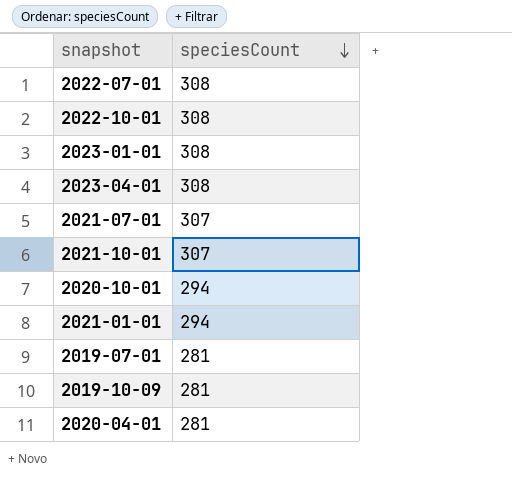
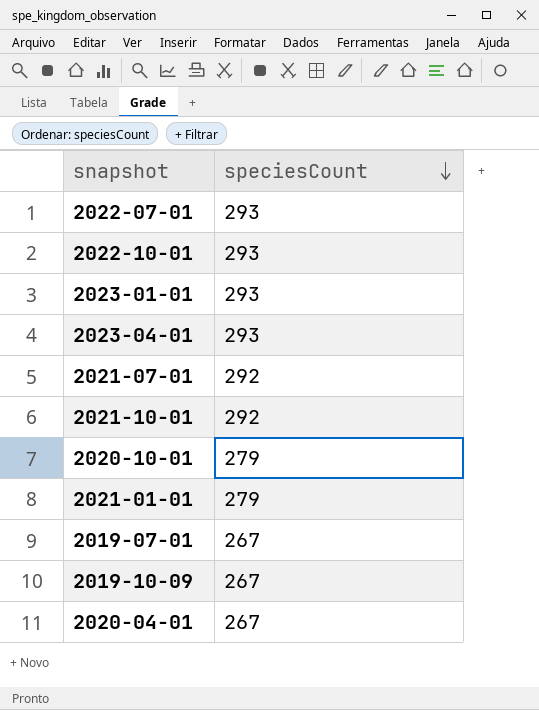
2022-07-01 | speciesCount: 308 -> 293
2022-10-01 | speciesCount: 308 -> 293
2023-01-01 | speciesCount: 308 -> 293
2023-04-01 | speciesCount: 308 -> 293
2021-07-01 | speciesCount: 307 -> 292
2021-10-01 | speciesCount: 307 -> 292
2020-10-01 | speciesCount: 294 -> 279
2021-01-01 | speciesCount: 294 -> 279
2019-07-01 | speciesCount: 281 -> 267
2019-10-09 | speciesCount: 281 -> 267
2020-04-01 | speciesCount: 281 -> 267

